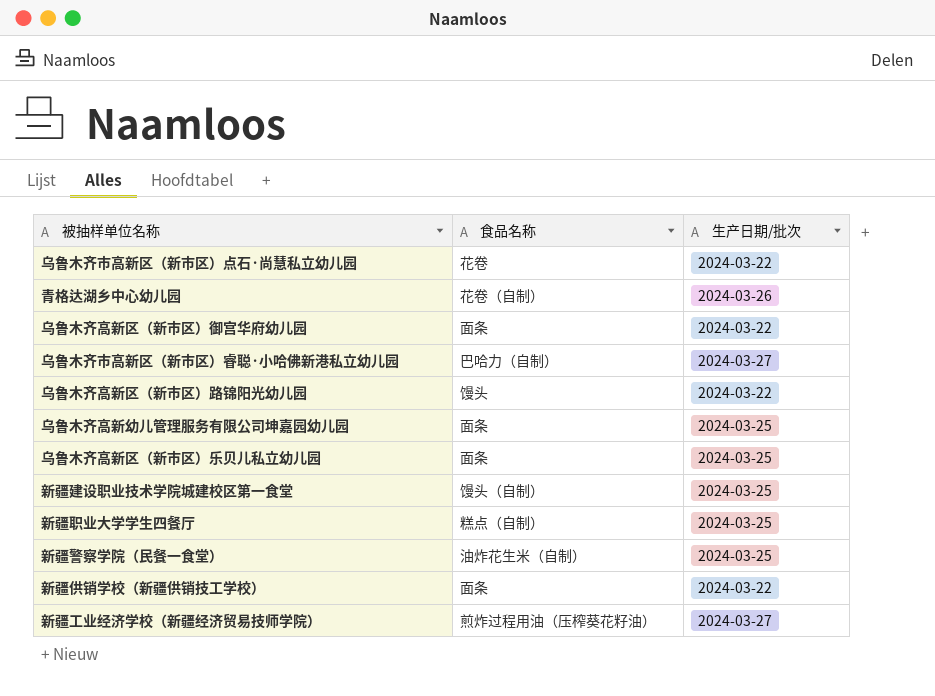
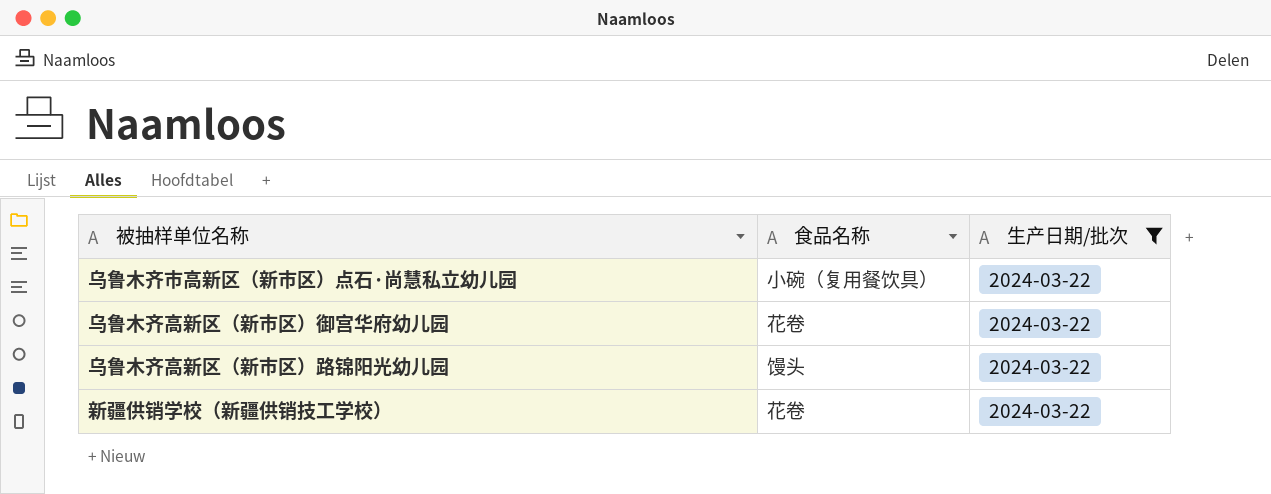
filter: none -> 生产日期/批次 = 2024-03-22
乌鲁木齐市高新区（新市区）点石·尚慧私立幼儿园 | 食品名称: 花卷 -> 小碗（复用餐饮具）
乌鲁木齐高新区（新市区）御宫华府幼儿园 | 食品名称: 面条 -> 花卷
新疆供销学校（新疆供销技工学校） | 食品名称: 面条 -> 花卷

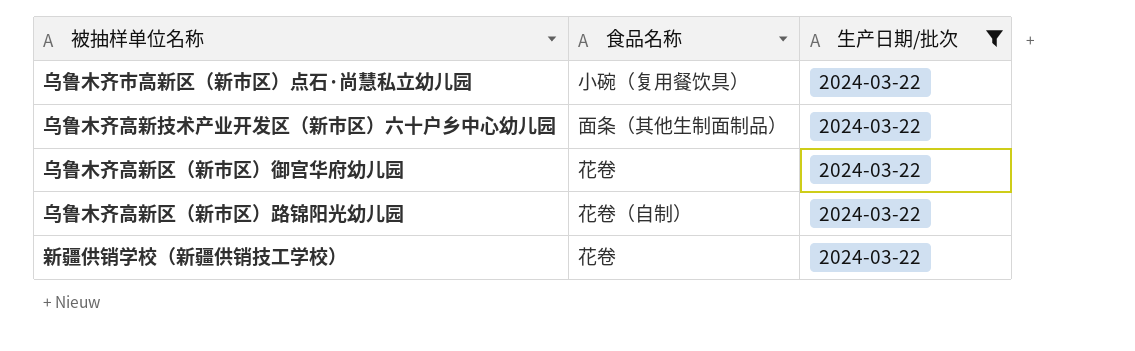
row 乌鲁木齐高新技术产业开发区（新市区）六十户乡中心幼儿园: none -> 面条（其他生制面制品） | 2024-03-22
乌鲁木齐高新区（新市区）路锦阳光幼儿园 | 食品名称: 馒头 -> 花卷（自制）

